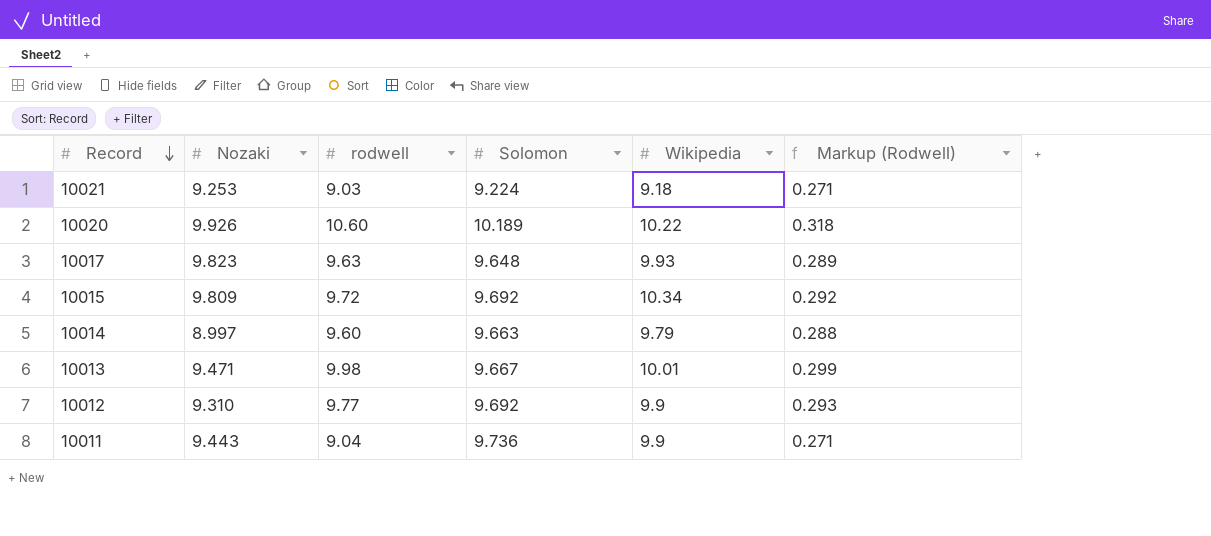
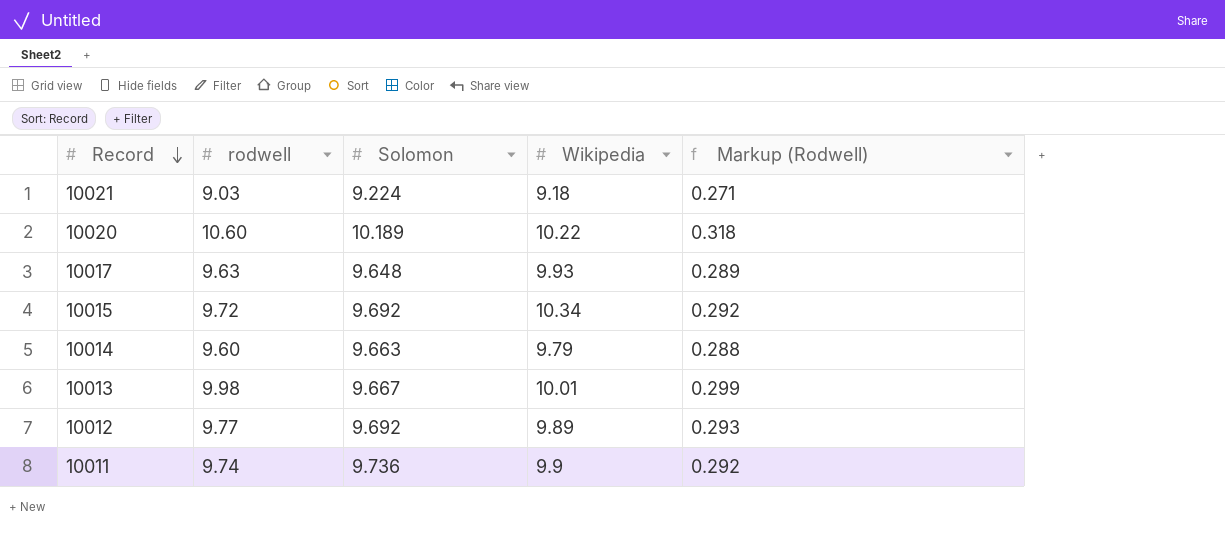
column Nozaki | position: 2 -> none
10012 | Wikipedia: 9.9 -> 9.89
10011 | rodwell: 9.04 -> 9.74
10011 | Markup (Rodwell): 0.271 -> 0.292

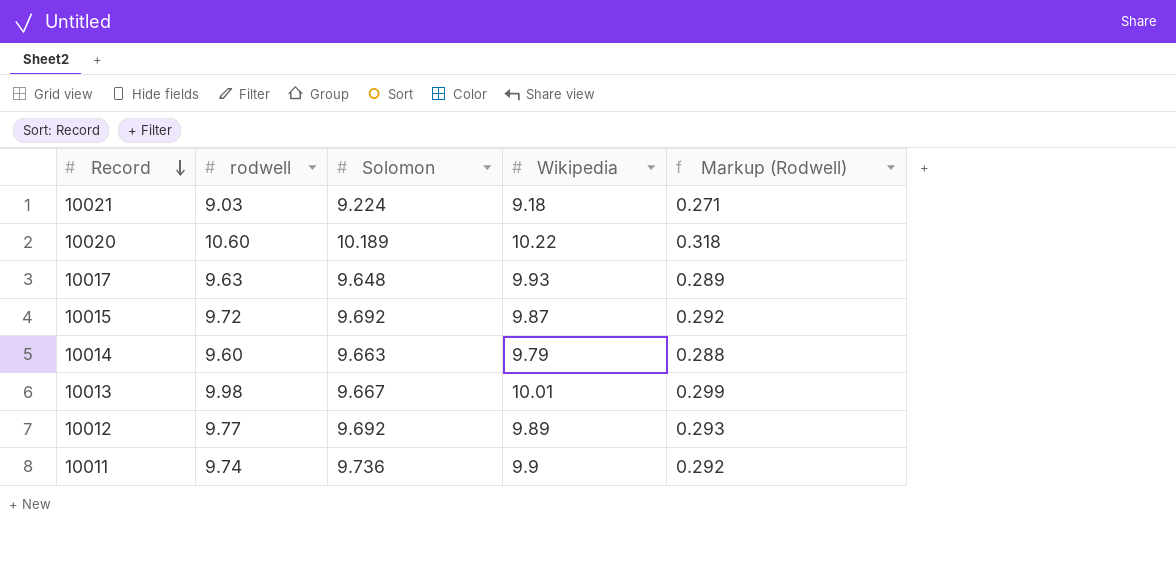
10015 | Wikipedia: 10.34 -> 9.87

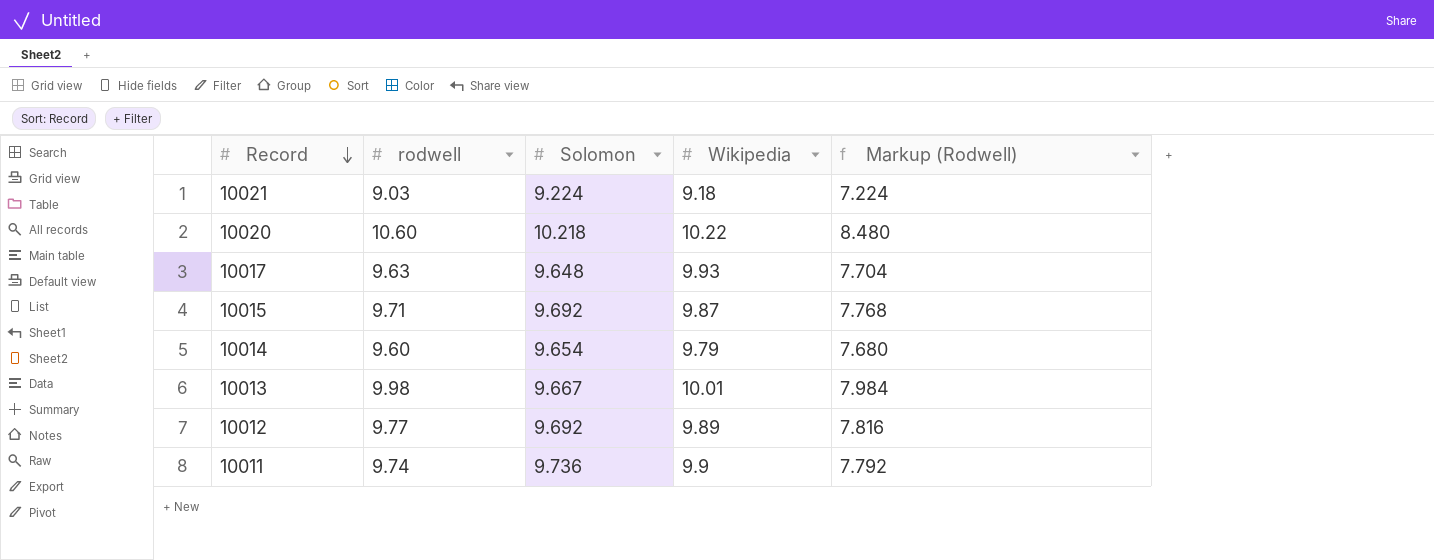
column Markup (Rodwell) | formula: [rodwell] * 0.03 -> [rodwell] * 0.8
10020 | Solomon: 10.189 -> 10.218
10015 | rodwell: 9.72 -> 9.71
10014 | Solomon: 9.663 -> 9.654

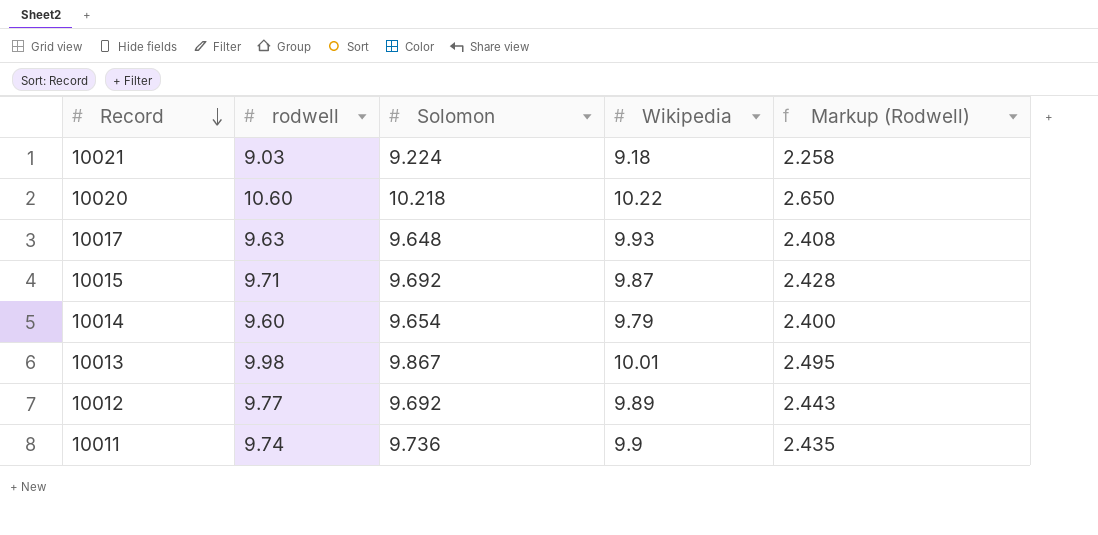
column Markup (Rodwell) | formula: [rodwell] * 0.8 -> [rodwell] * 0.25
10013 | Solomon: 9.667 -> 9.867

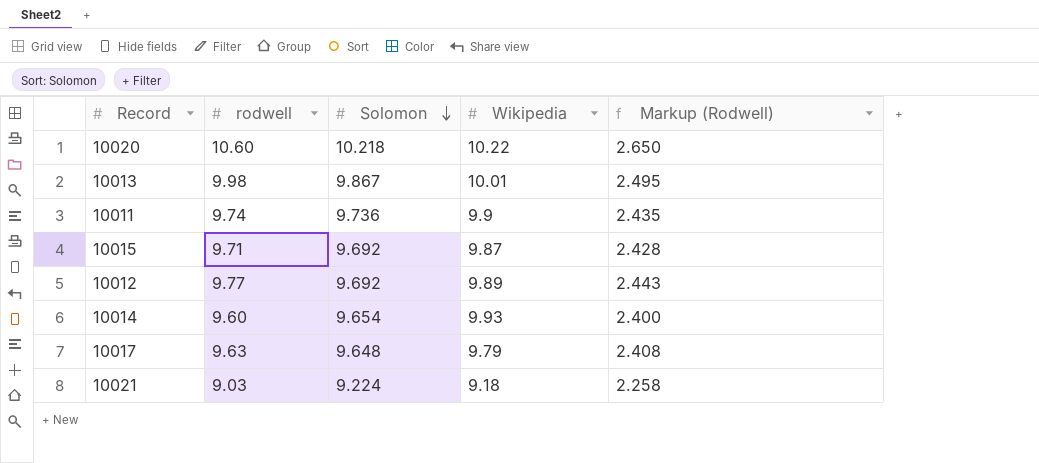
row order: Record descending -> Solomon descending
10014 | Wikipedia: 9.79 -> 9.93
10017 | Wikipedia: 9.93 -> 9.79

